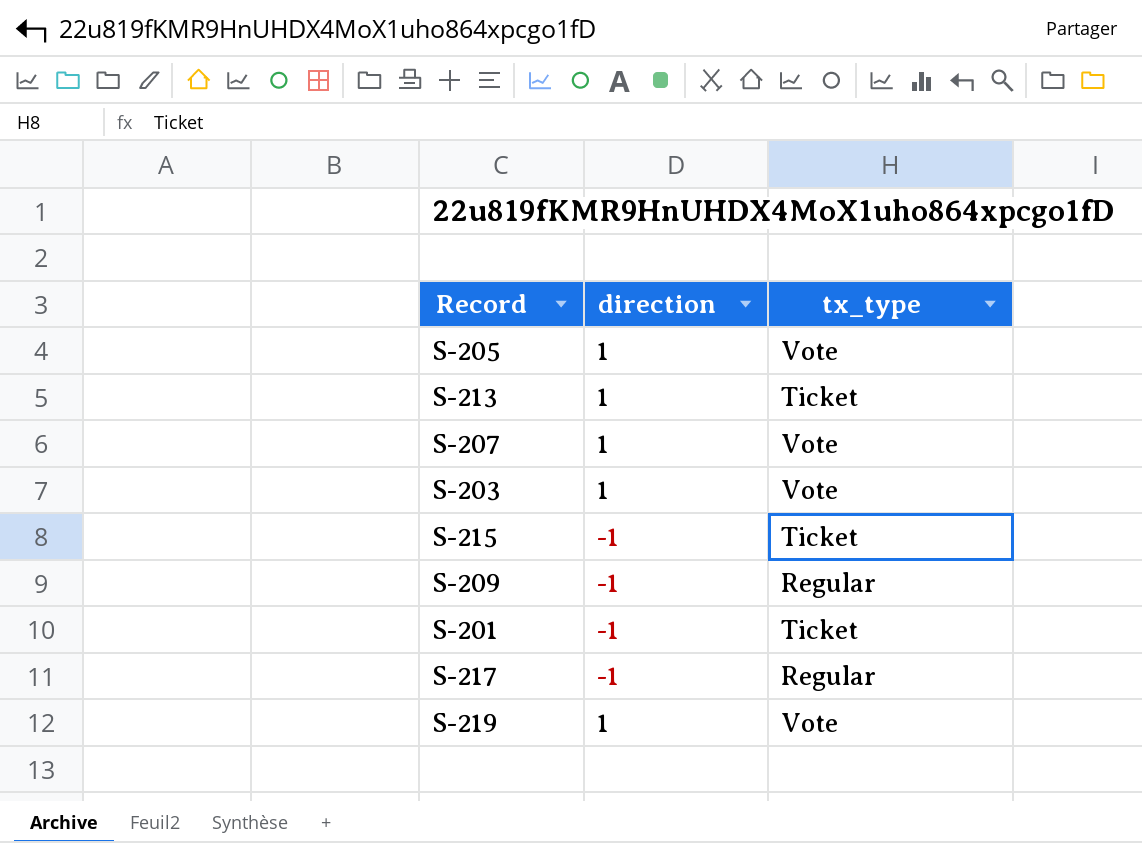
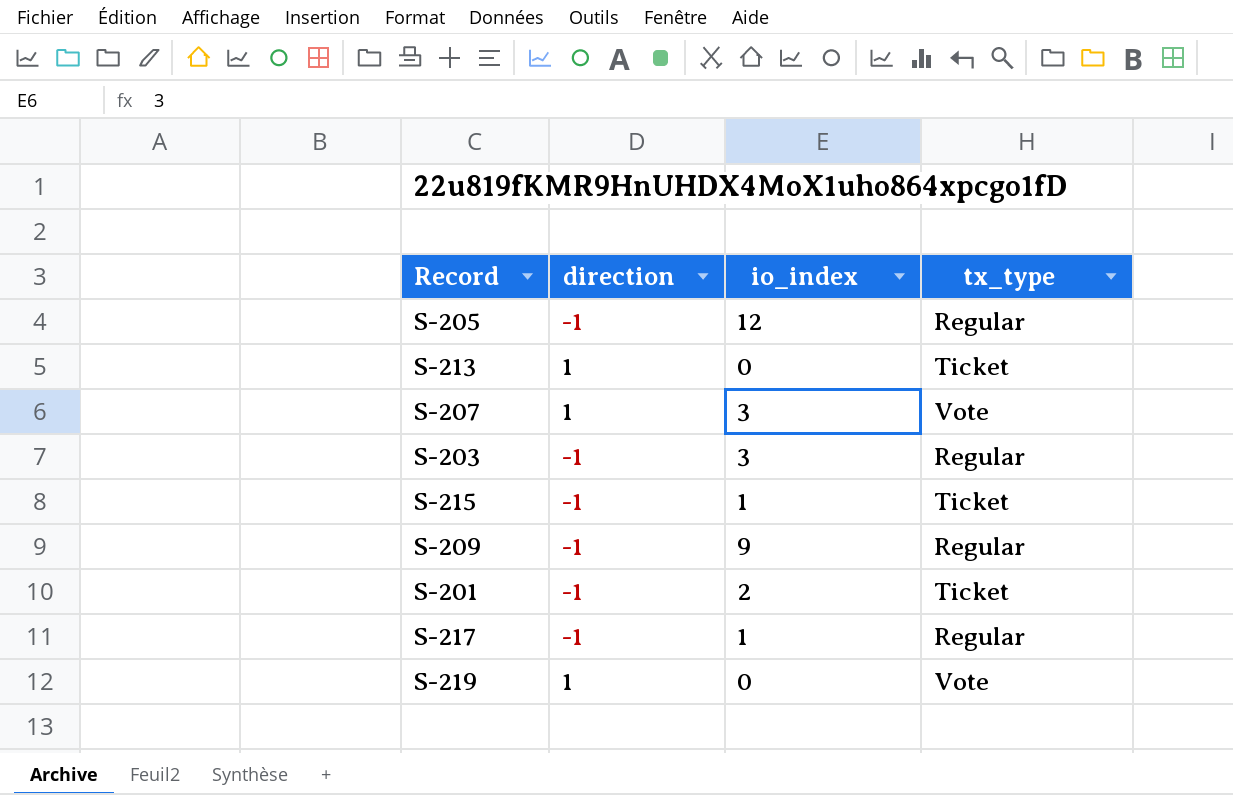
column io_index | position: none -> 3
S-205 | direction: 1 -> -1
S-205 | tx_type: Vote -> Regular
S-203 | direction: 1 -> -1
S-203 | tx_type: Vote -> Regular

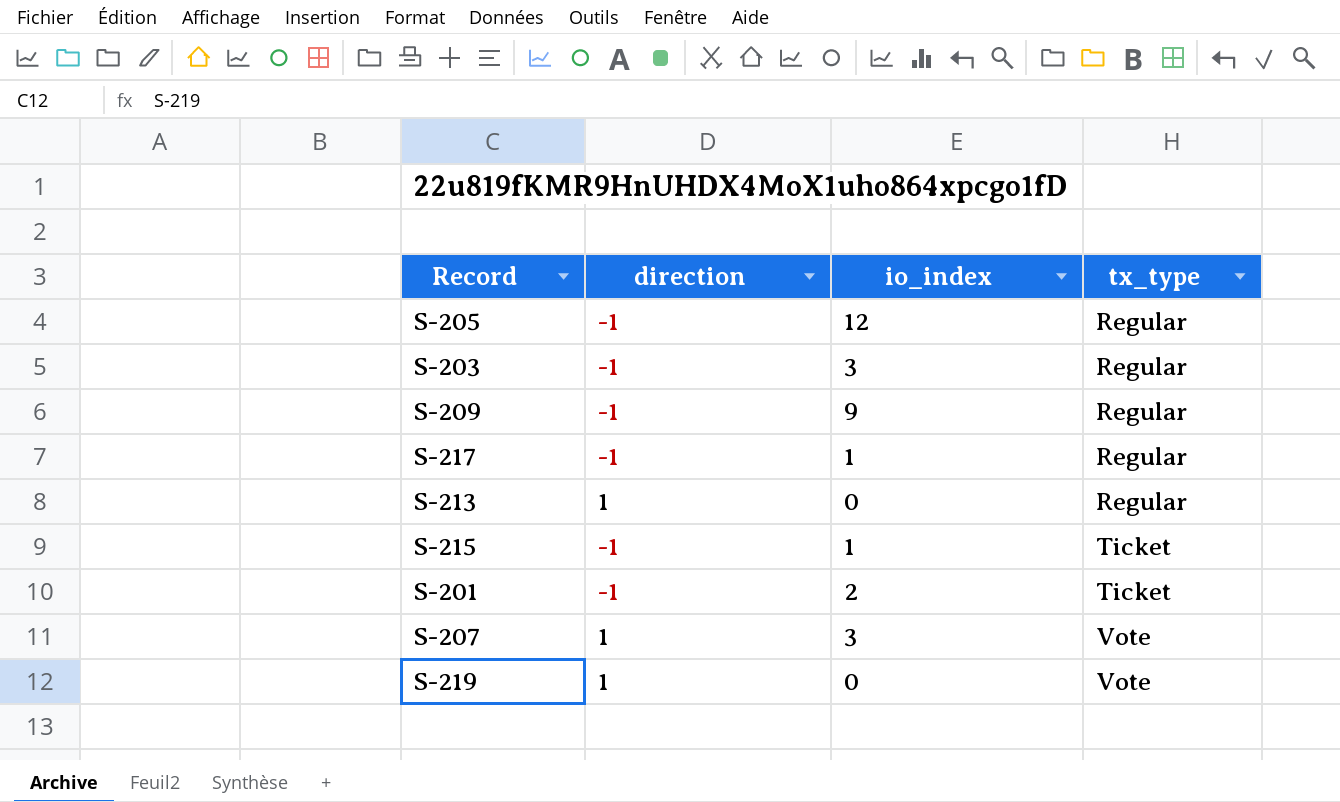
row order: none -> tx_type ascending
S-213 | tx_type: Ticket -> Regular

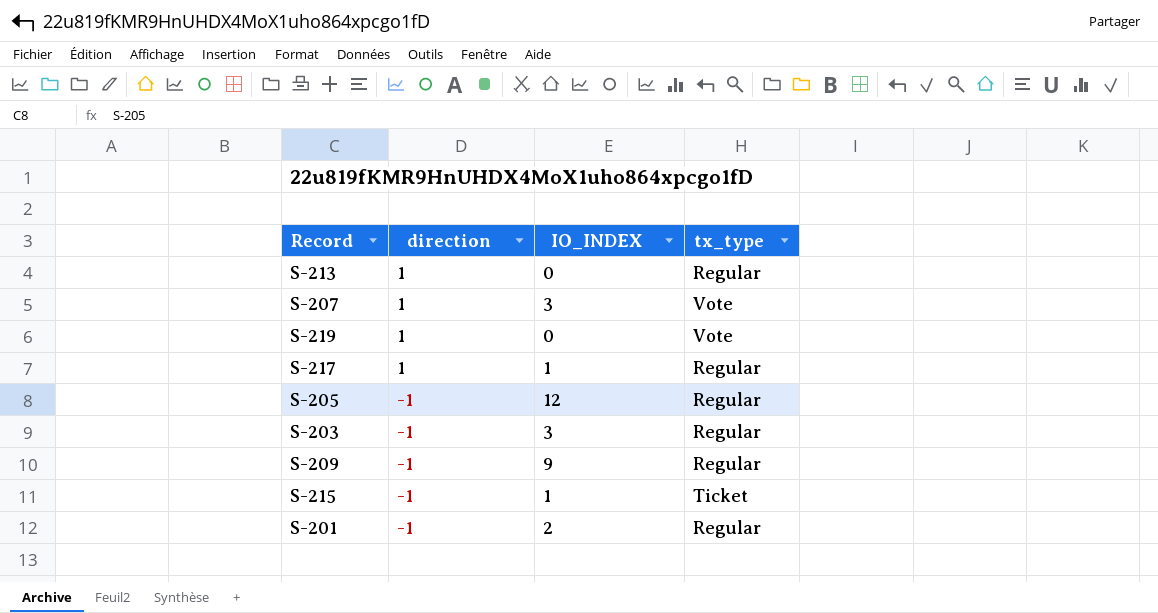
row order: tx_type ascending -> direction descending
column name: io_index -> IO_INDEX
S-217 | direction: -1 -> 1
S-201 | tx_type: Ticket -> Regular

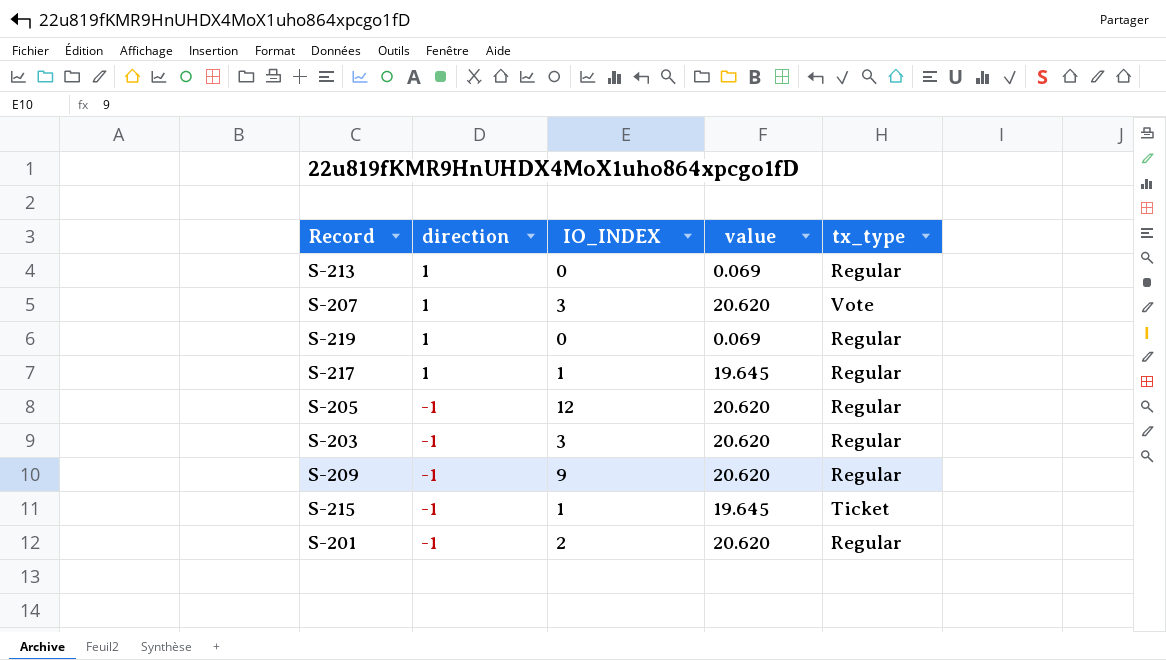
column value | position: none -> 4
S-219 | tx_type: Vote -> Regular

